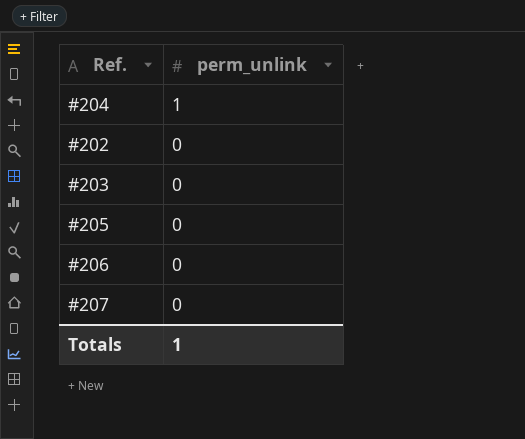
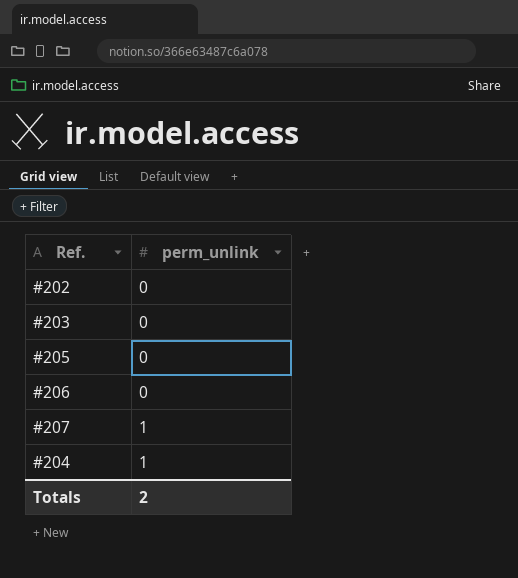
row order: perm_unlink descending -> perm_unlink ascending
#207 | perm_unlink: 0 -> 1
Totals | perm_unlink: 1 -> 2

